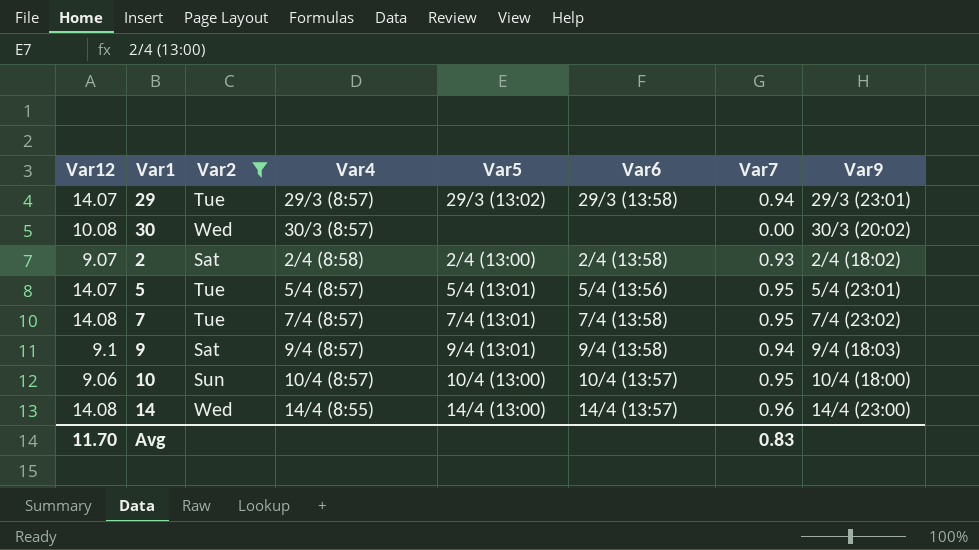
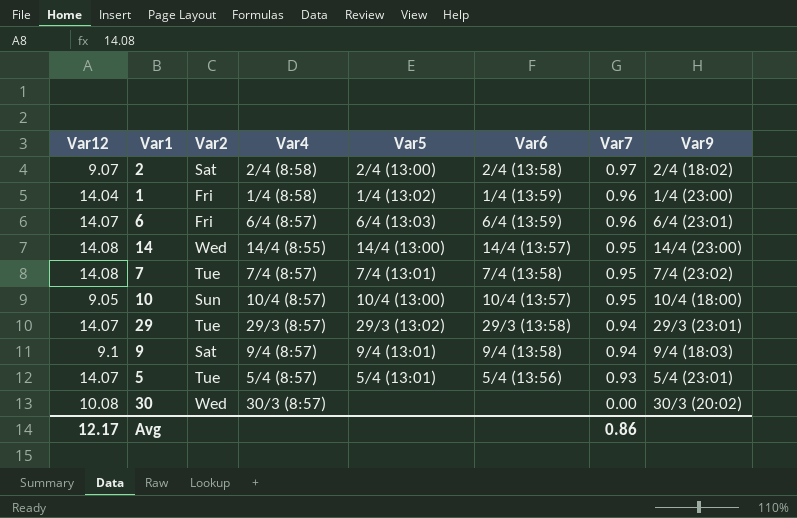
filter: Var2 != Fri -> none
row order: none -> Var7 descending
2 | Var7: 0.93 -> 0.97
14 | Var7: 0.96 -> 0.95
10 | Var12: 9.06 -> 9.05
5 | Var7: 0.95 -> 0.93
Avg | Var12: 11.70 -> 12.17
Avg | Var7: 0.83 -> 0.86

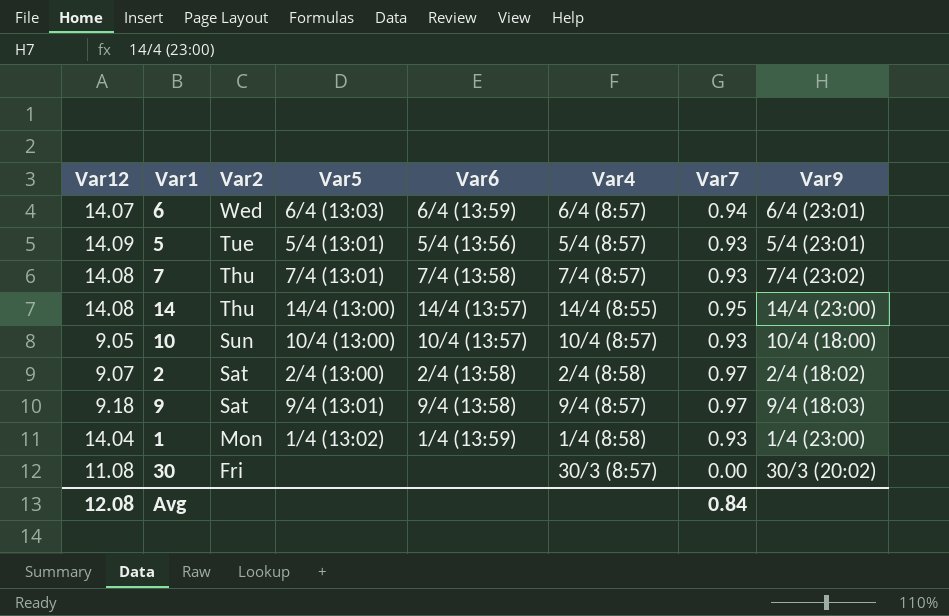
row order: Var7 descending -> Var2 descending
column Var4 | position: 4 -> 6
row 29: 14.07 | Tue | 29/3 (8:57) | 29/3 (13:02) | 29/3 (13:58) | 0.94 | 29/3 (23:01) -> none
6 | Var2: Fri -> Wed
6 | Var7: 0.96 -> 0.94
5 | Var12: 14.07 -> 14.09
7 | Var2: Tue -> Thu
7 | Var7: 0.95 -> 0.93
14 | Var2: Wed -> Thu
10 | Var7: 0.95 -> 0.93
9 | Var12: 9.1 -> 9.18
9 | Var7: 0.94 -> 0.97
1 | Var2: Fri -> Mon
1 | Var7: 0.96 -> 0.93
30 | Var12: 10.08 -> 11.08
30 | Var2: Wed -> Fri
Avg | Var12: 12.17 -> 12.08
Avg | Var7: 0.86 -> 0.84

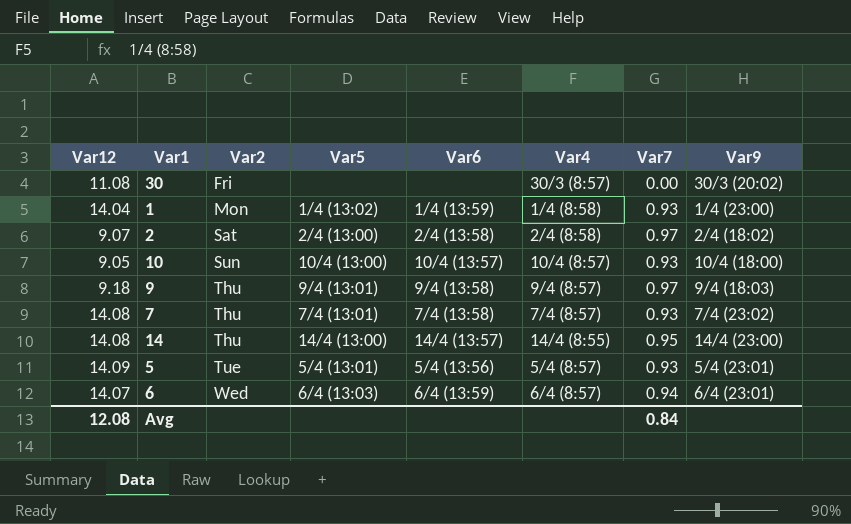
row order: Var2 descending -> Var2 ascending
9 | Var2: Sat -> Thu

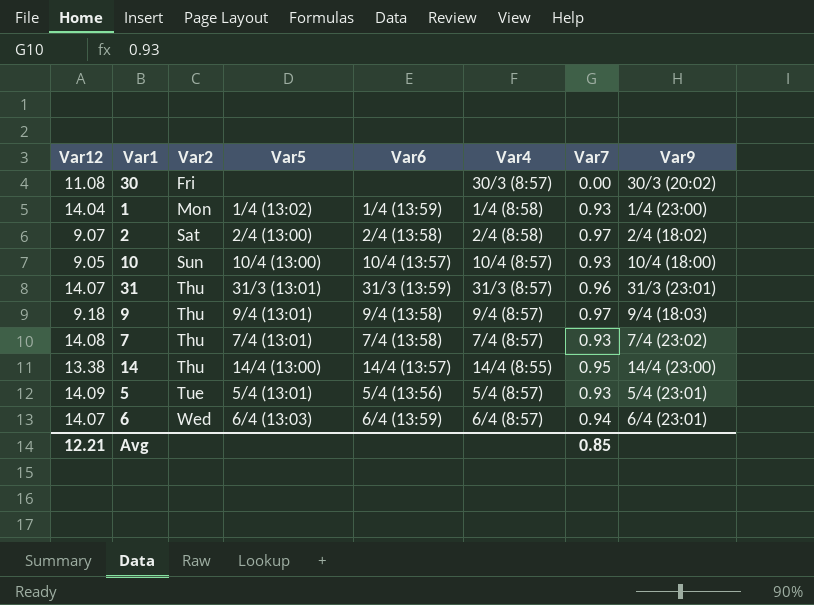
row 31: none -> 14.07 | Thu | 31/3 (13:01) | 31/3 (13:59) | 31/3 (8:57) | 0.96 | 31/3 (23:01)
14 | Var12: 14.08 -> 13.38
Avg | Var12: 12.08 -> 12.21
Avg | Var7: 0.84 -> 0.85

